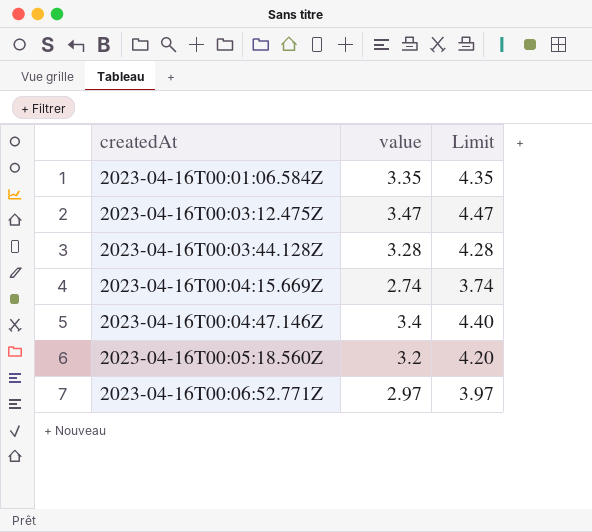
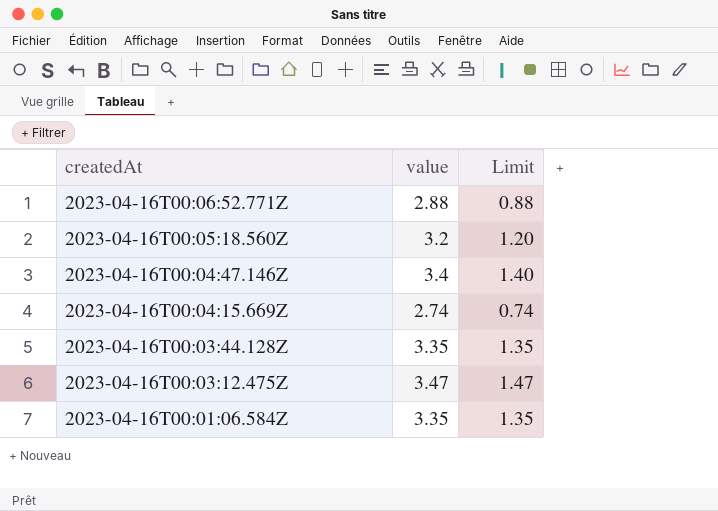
row order: createdAt ascending -> createdAt descending
column Limit | formula: [value] + 1 -> [value] - 2
2023-04-16T00:06:52.771Z | value: 2.97 -> 2.88
2023-04-16T00:03:44.128Z | value: 3.28 -> 3.35

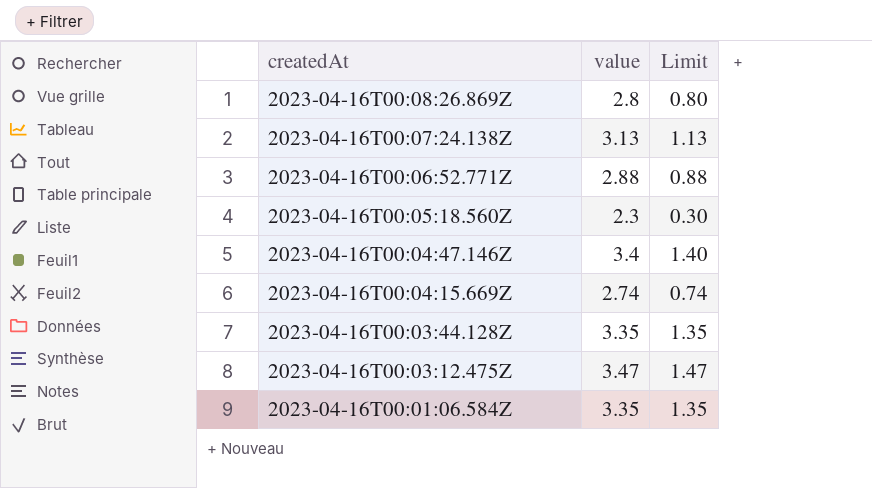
row 2023-04-16T00:08:26.869Z: none -> 2.8 | 0.80
row 2023-04-16T00:07:24.138Z: none -> 3.13 | 1.13
2023-04-16T00:05:18.560Z | value: 3.2 -> 2.3
2023-04-16T00:05:18.560Z | Limit: 1.20 -> 0.30

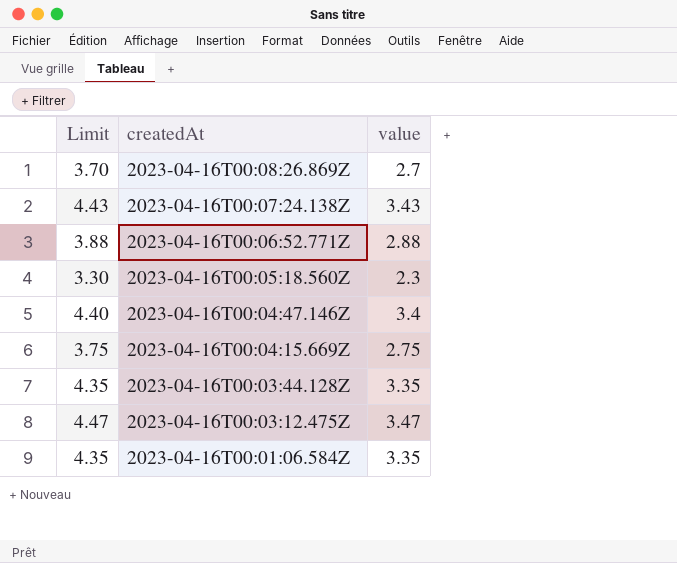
column Limit | formula: [value] - 2 -> [value] + 1
column Limit | position: 3 -> 1
2023-04-16T00:08:26.869Z | value: 2.8 -> 2.7
2023-04-16T00:07:24.138Z | value: 3.13 -> 3.43
2023-04-16T00:04:15.669Z | value: 2.74 -> 2.75

